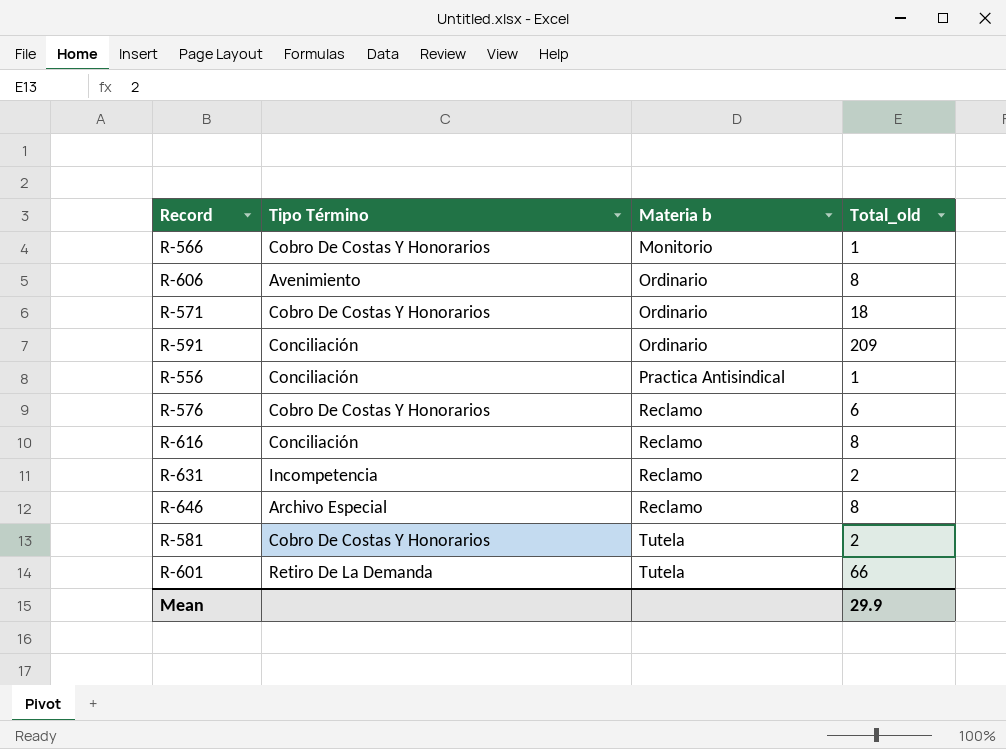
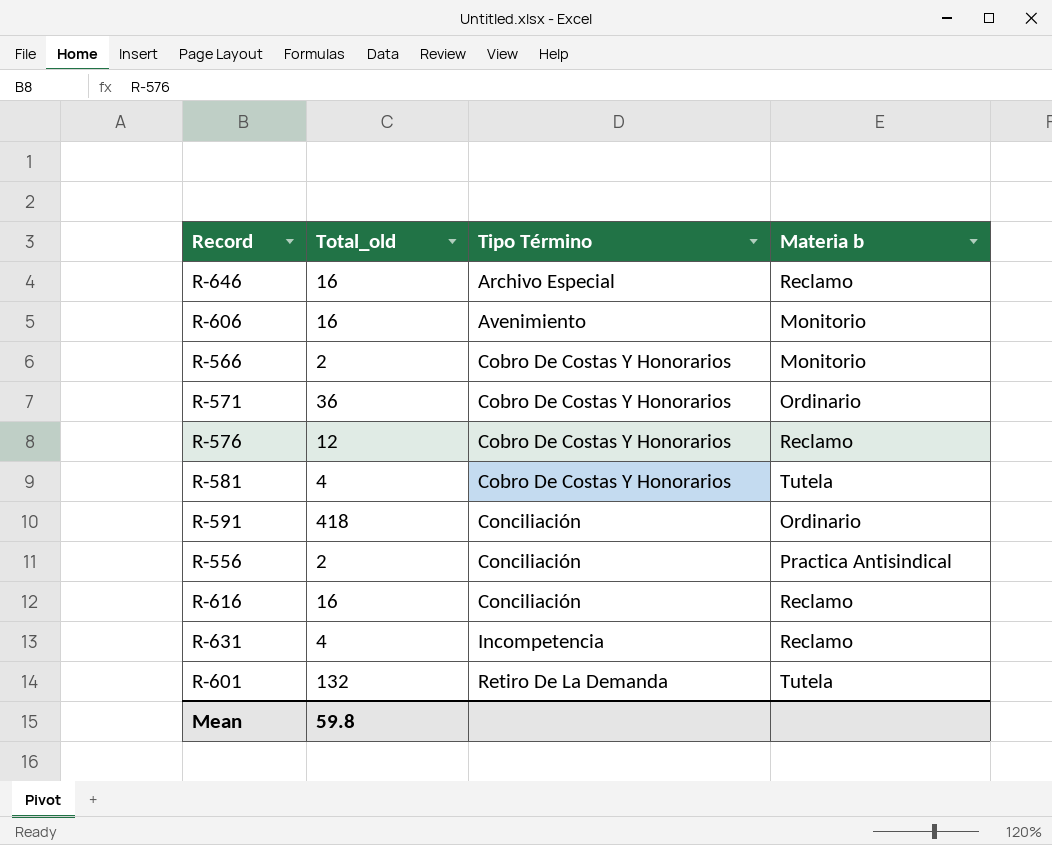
row order: Materia b ascending -> Tipo Término ascending
column Total_old | position: 4 -> 2
R-646 | Total_old: 8 -> 16
R-606 | Total_old: 8 -> 16
R-606 | Materia b: Ordinario -> Monitorio
R-566 | Total_old: 1 -> 2
R-571 | Total_old: 18 -> 36
R-576 | Total_old: 6 -> 12
R-581 | Total_old: 2 -> 4
R-591 | Total_old: 209 -> 418
R-556 | Total_old: 1 -> 2
R-616 | Total_old: 8 -> 16
R-631 | Total_old: 2 -> 4
R-601 | Total_old: 66 -> 132
Mean | Total_old: 29.9 -> 59.8

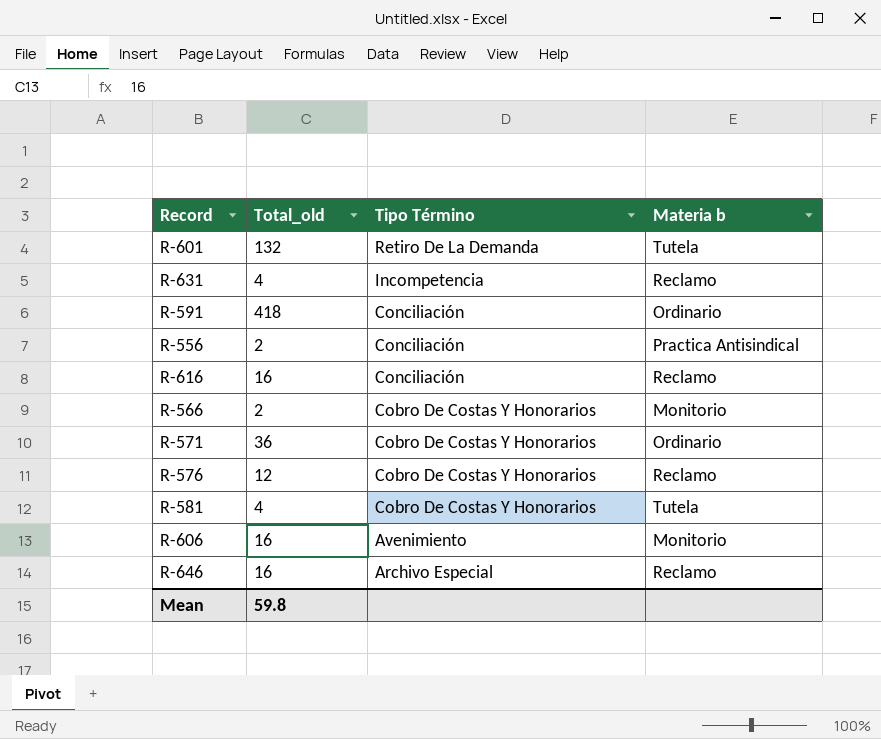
row order: Tipo Término ascending -> Tipo Término descending

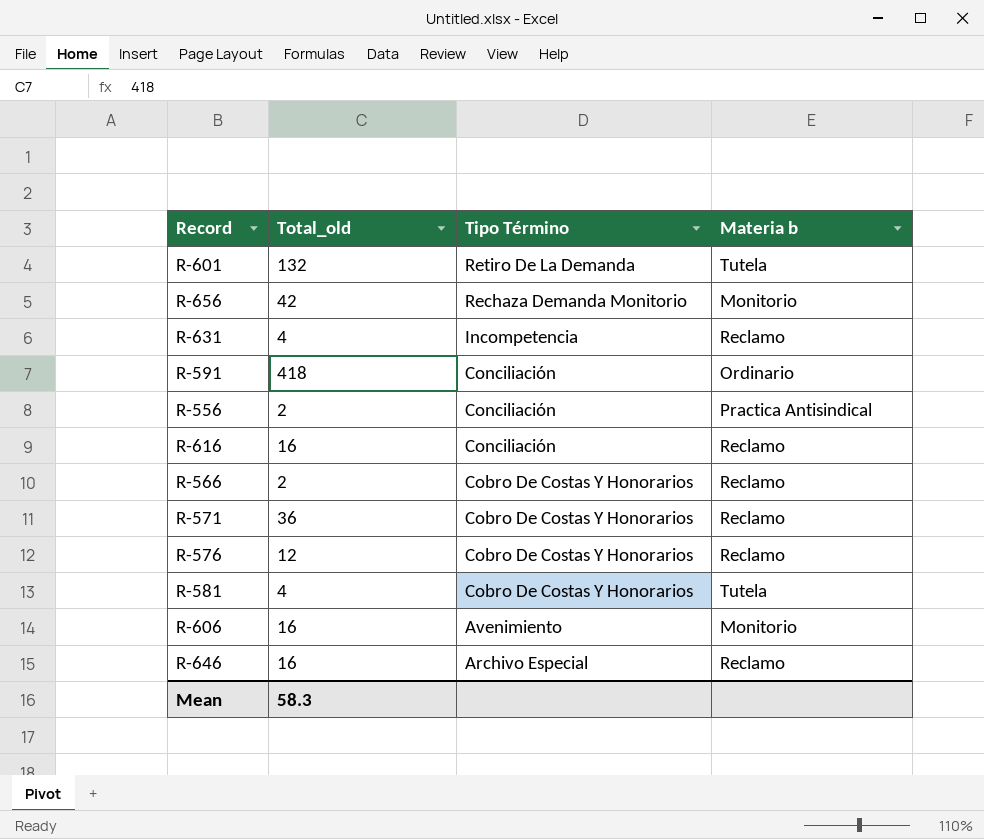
row R-656: none -> 42 | Rechaza Demanda Monitorio | Monitorio
R-566 | Materia b: Monitorio -> Reclamo
R-571 | Materia b: Ordinario -> Reclamo
Mean | Total_old: 59.8 -> 58.3

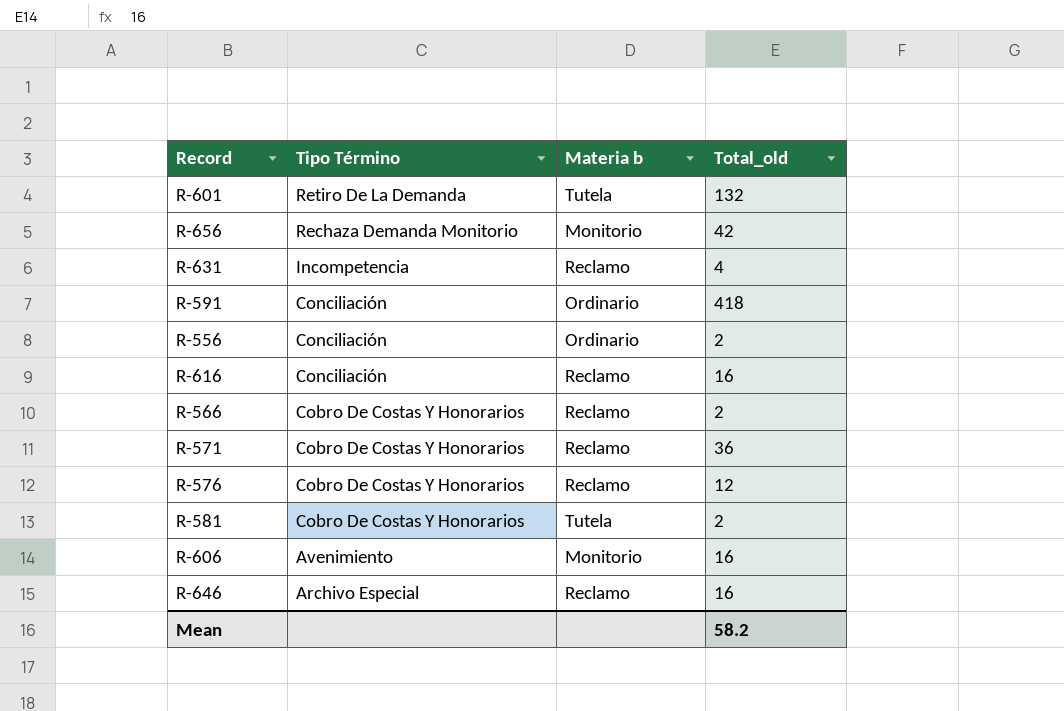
column Total_old | position: 2 -> 4
R-556 | Materia b: Practica Antisindical -> Ordinario
R-581 | Total_old: 4 -> 2
Mean | Total_old: 58.3 -> 58.2

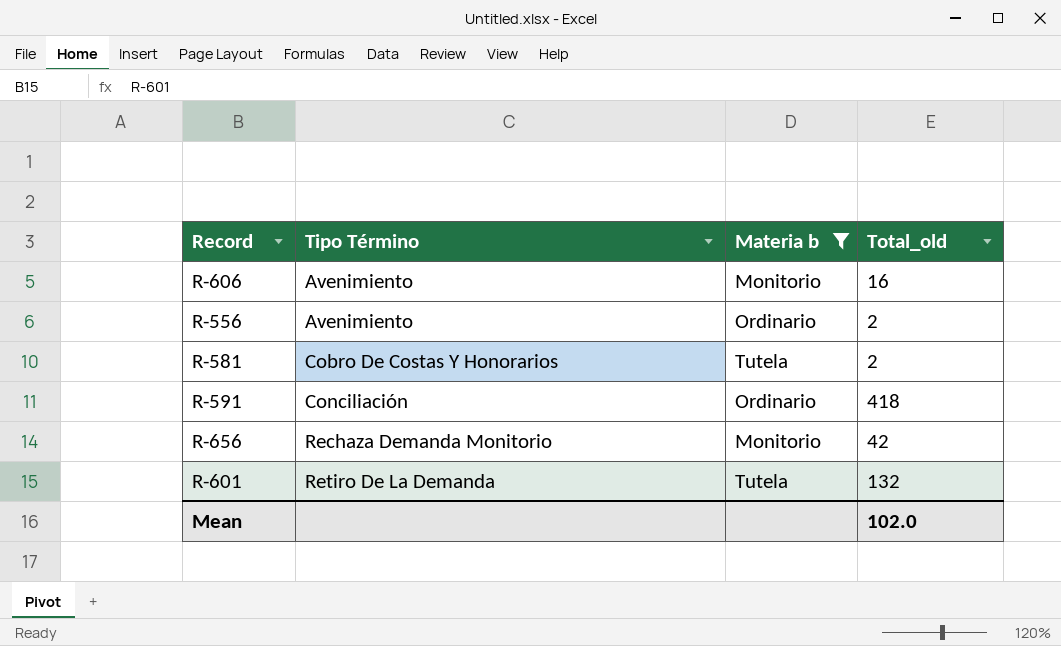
filter: none -> Materia b != Reclamo
row order: Tipo Término descending -> Tipo Término ascending
R-556 | Tipo Término: Conciliación -> Avenimiento
Mean | Total_old: 58.2 -> 102.0

